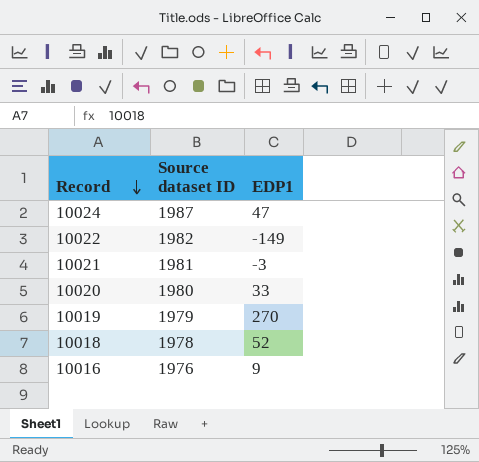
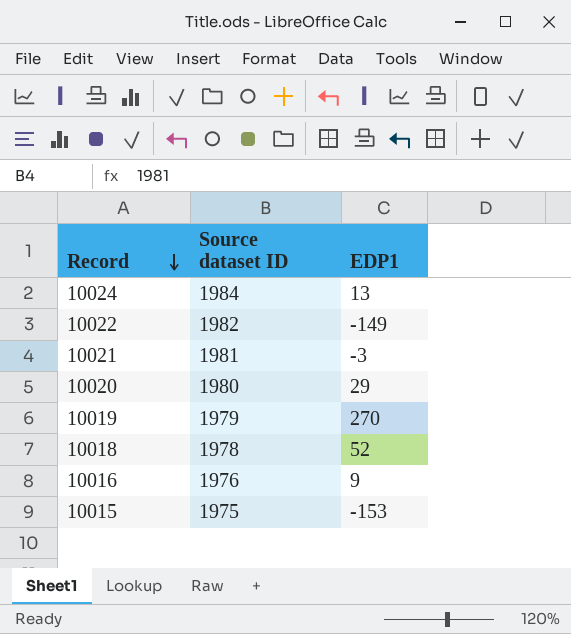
10024 | Source dataset ID: 1987 -> 1984
10024 | EDP1: 47 -> 13
10020 | EDP1: 33 -> 29
row 10015: none -> 1975 | -153

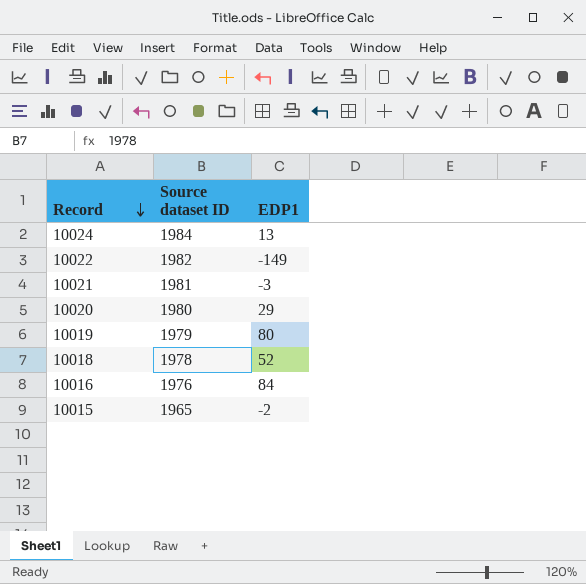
10019 | EDP1: 270 -> 80
10016 | EDP1: 9 -> 84
10015 | Source dataset ID: 1975 -> 1965
10015 | EDP1: -153 -> -2

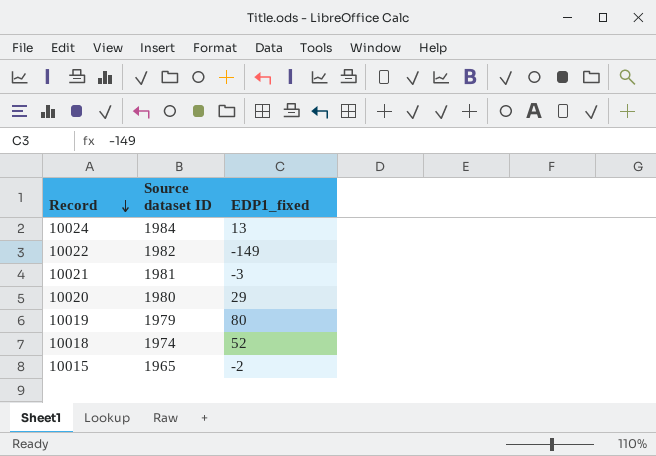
column name: EDP1 -> EDP1_fixed
row 10016: 1976 | 84 -> none
10018 | Source dataset ID: 1978 -> 1974

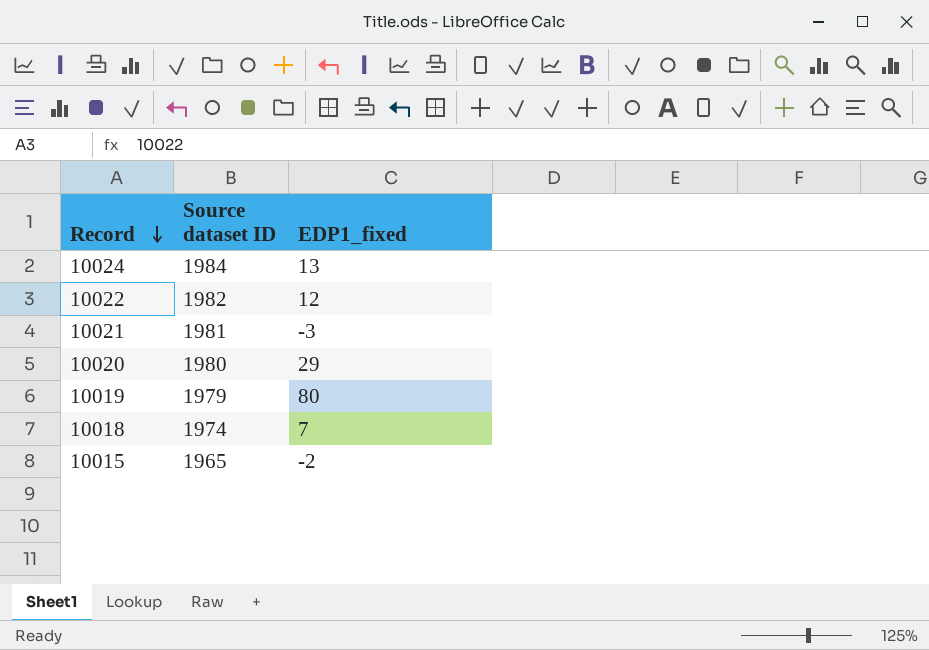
10022 | EDP1_fixed: -149 -> 12
10018 | EDP1_fixed: 52 -> 7

